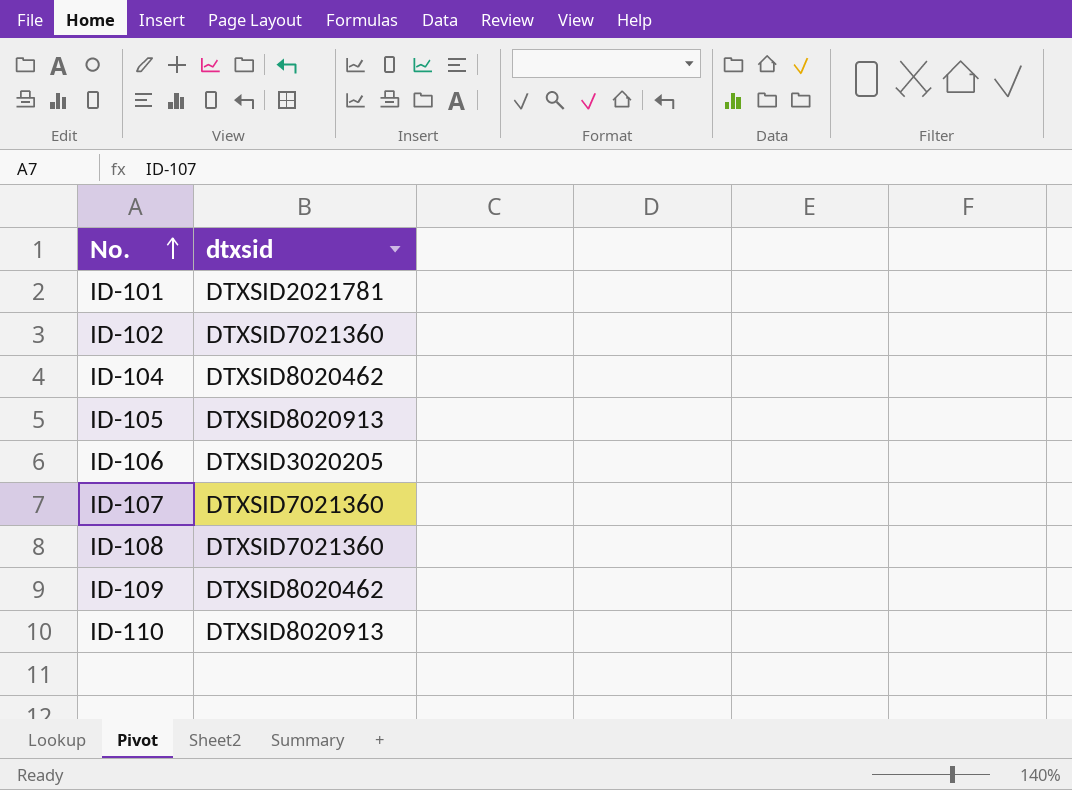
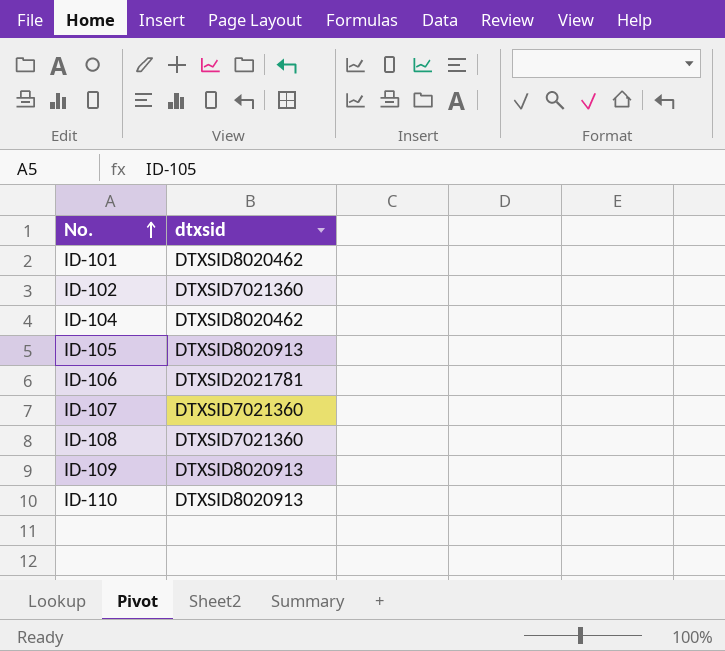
ID-101 | dtxsid: DTXSID2021781 -> DTXSID8020462
ID-106 | dtxsid: DTXSID3020205 -> DTXSID2021781
ID-109 | dtxsid: DTXSID8020462 -> DTXSID8020913

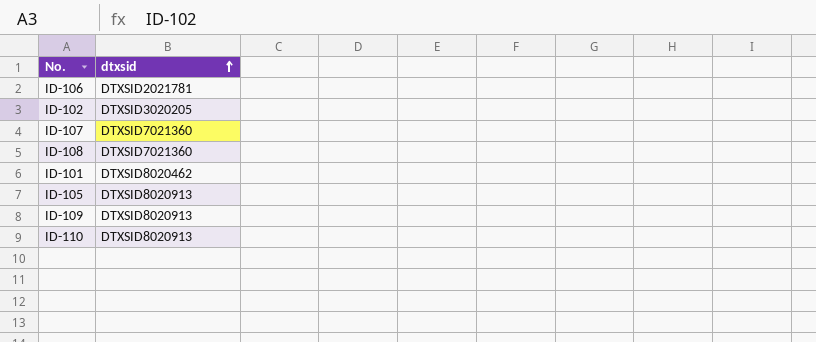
row order: No. ascending -> dtxsid ascending
row ID-104: DTXSID8020462 -> none
ID-102 | dtxsid: DTXSID7021360 -> DTXSID3020205

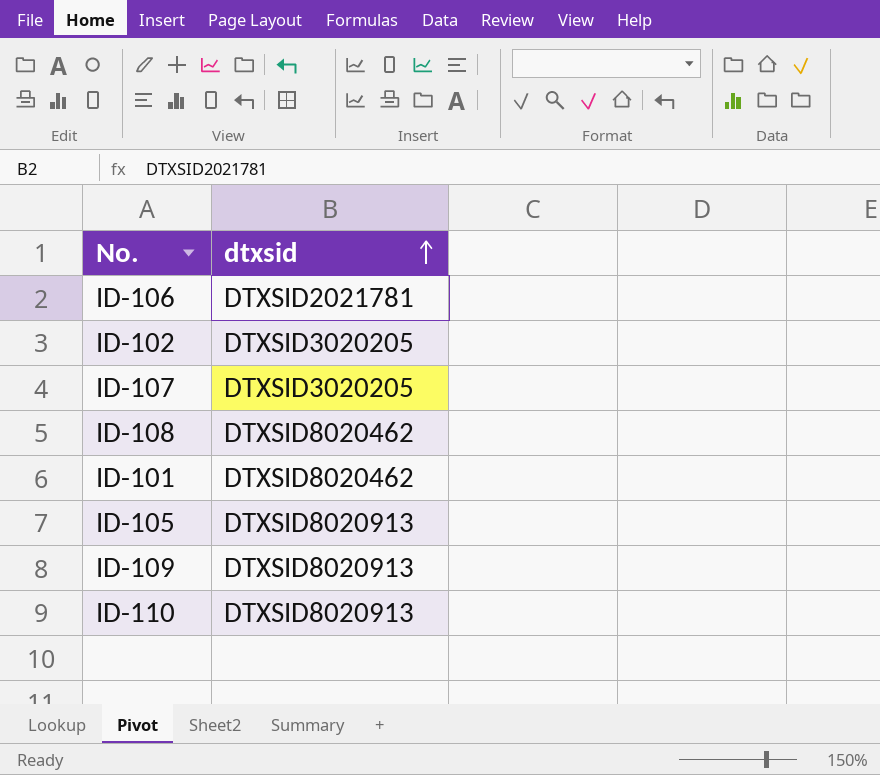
ID-107 | dtxsid: DTXSID7021360 -> DTXSID3020205
ID-108 | dtxsid: DTXSID7021360 -> DTXSID8020462

